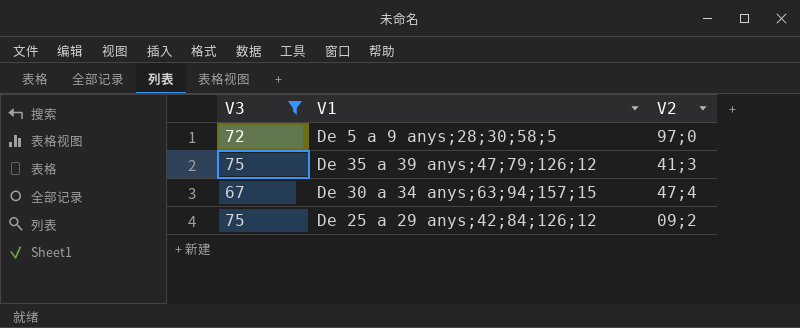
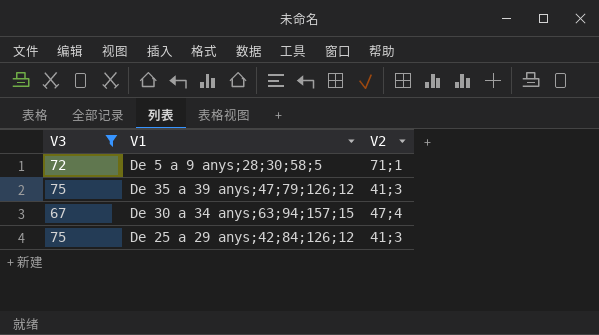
De 5 a 9 anys;28;30;58;5 | V2: 97;0 -> 71;1
De 25 a 29 anys;42;84;126;12 | V2: 09;2 -> 41;3

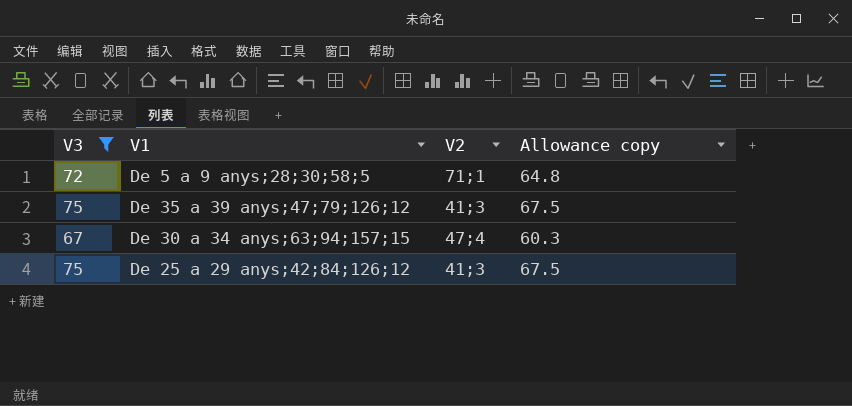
column Allowance copy | formula: none -> [V3] * 0.9

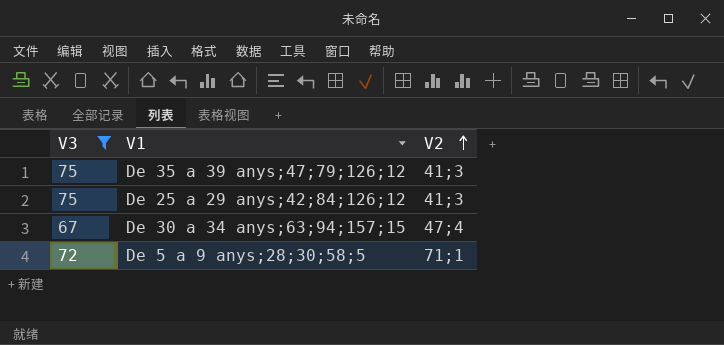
row order: none -> V2 ascending
column Allowance copy | formula: [V3] * 0.9 -> none

